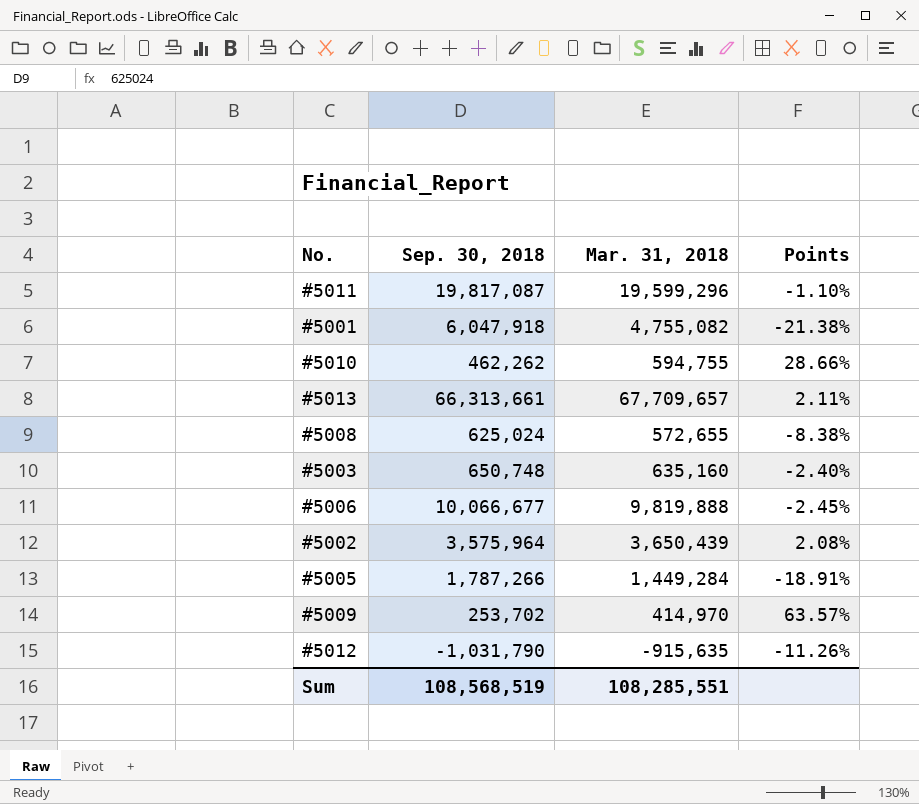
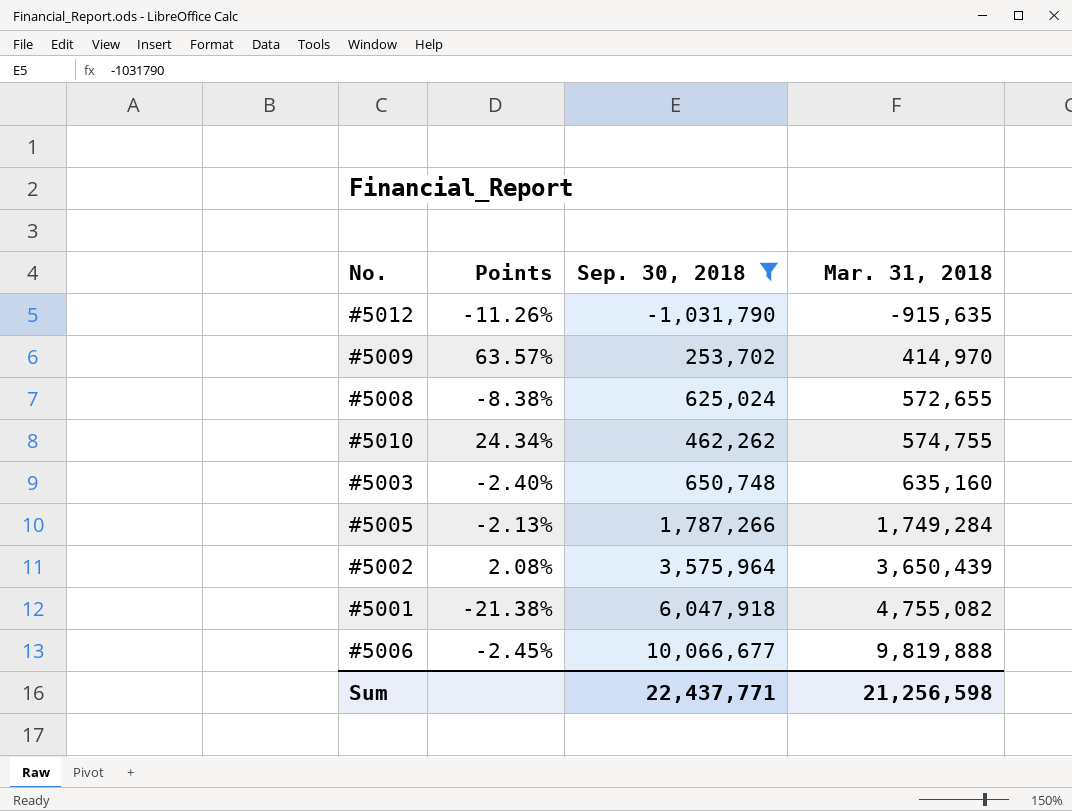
filter: none -> Sep. 30, 2018 <= 10,066,677
row order: none -> Mar. 31, 2018 ascending
column Points | position: 4 -> 2
#5010 | Points: 28.66% -> 24.34%
#5010 | Mar. 31, 2018: 594,755 -> 574,755
#5005 | Points: -18.91% -> -2.13%
#5005 | Mar. 31, 2018: 1,449,284 -> 1,749,284
Sum | Sep. 30, 2018: 108,568,519 -> 22,437,771
Sum | Mar. 31, 2018: 108,285,551 -> 21,256,598

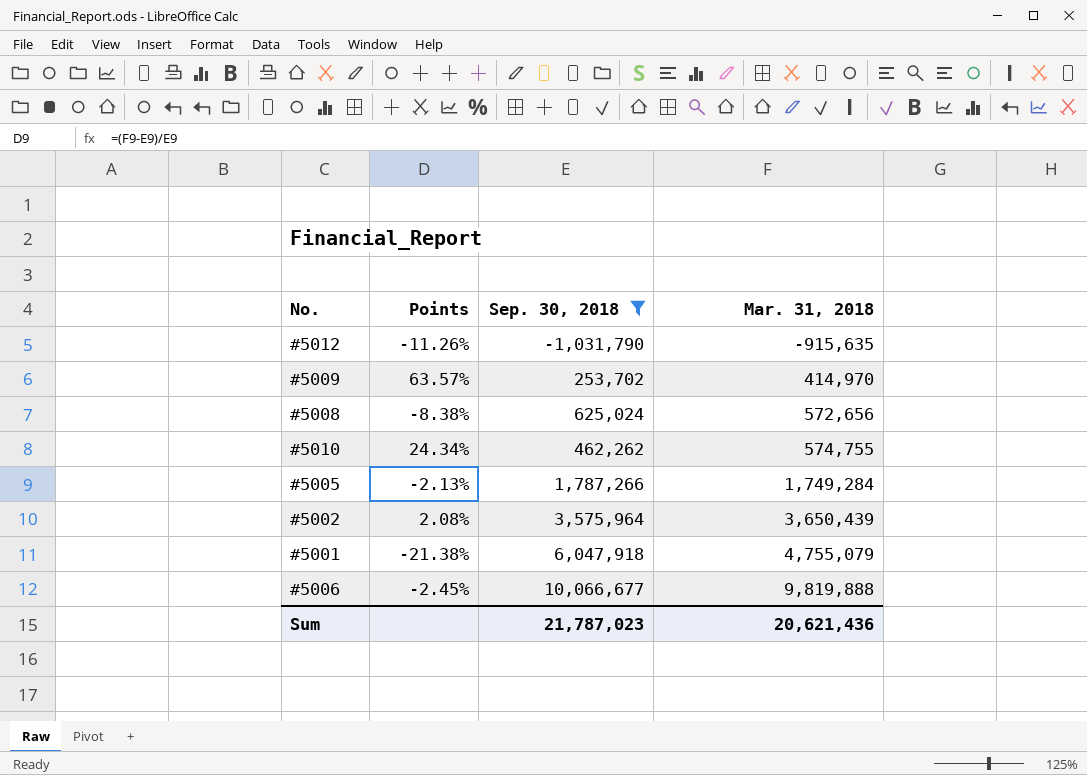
row #5003: -2.40% | 650,748 | 635,160 -> none
#5008 | Mar. 31, 2018: 572,655 -> 572,656
#5001 | Mar. 31, 2018: 4,755,082 -> 4,755,079
Sum | Sep. 30, 2018: 22,437,771 -> 21,787,023
Sum | Mar. 31, 2018: 21,256,598 -> 20,621,436

